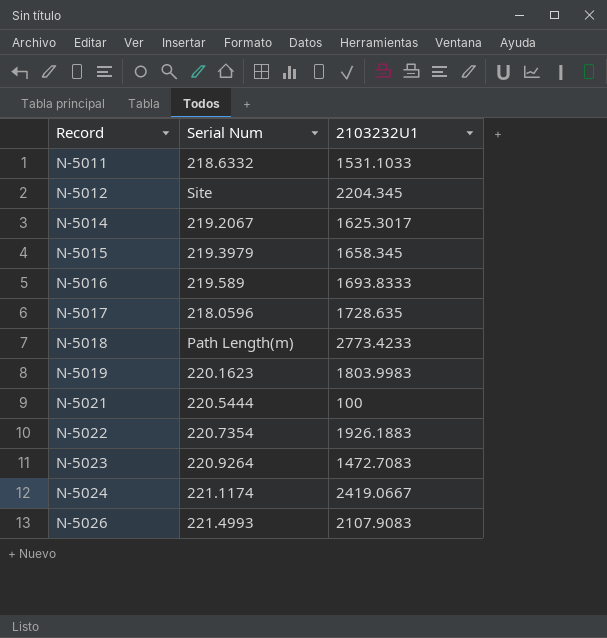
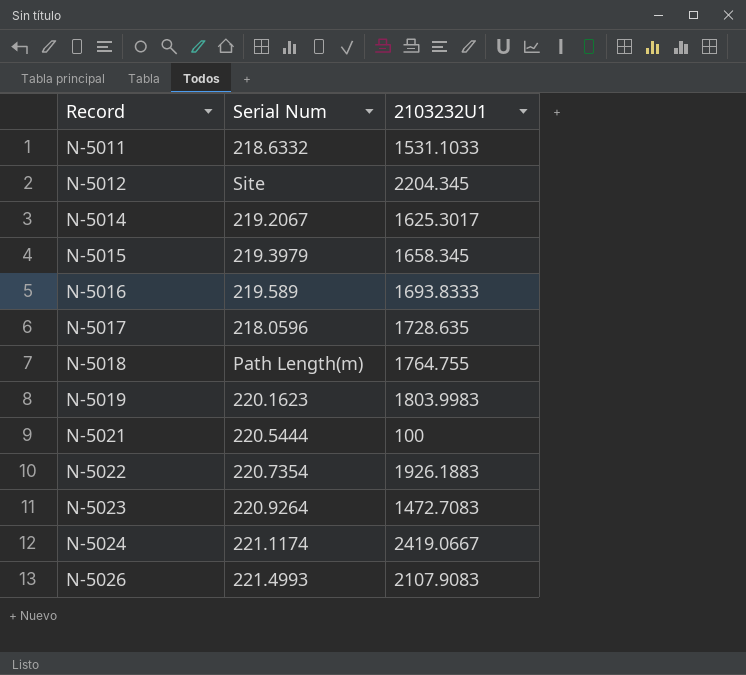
N-5018 | 2103232U1: 2773.4233 -> 1764.755

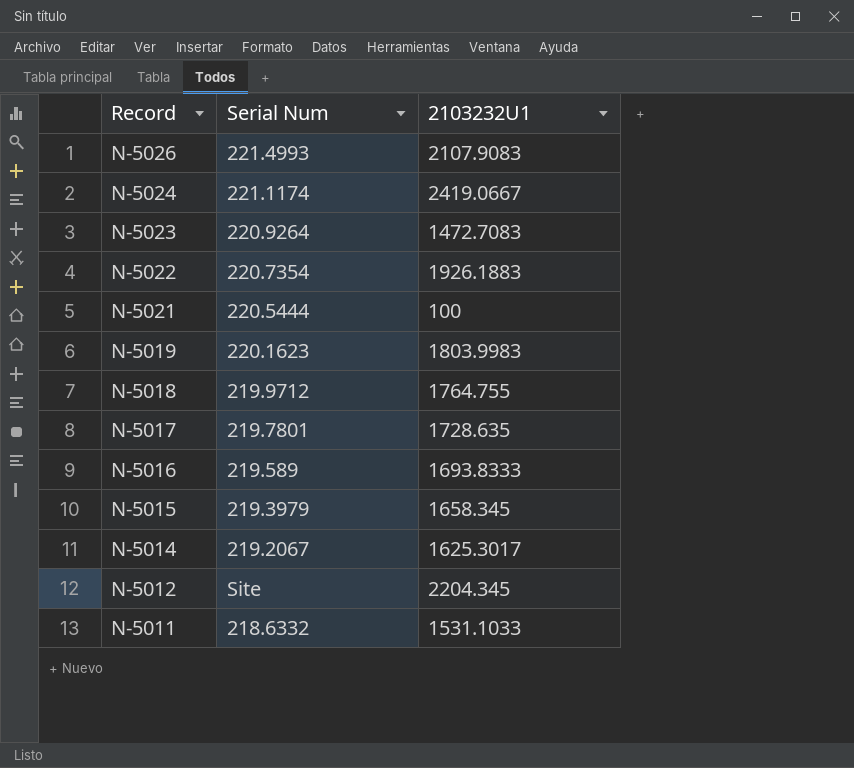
row order: Record ascending -> Record descending
N-5018 | Serial Num: Path Length(m) -> 219.9712
N-5017 | Serial Num: 218.0596 -> 219.7801

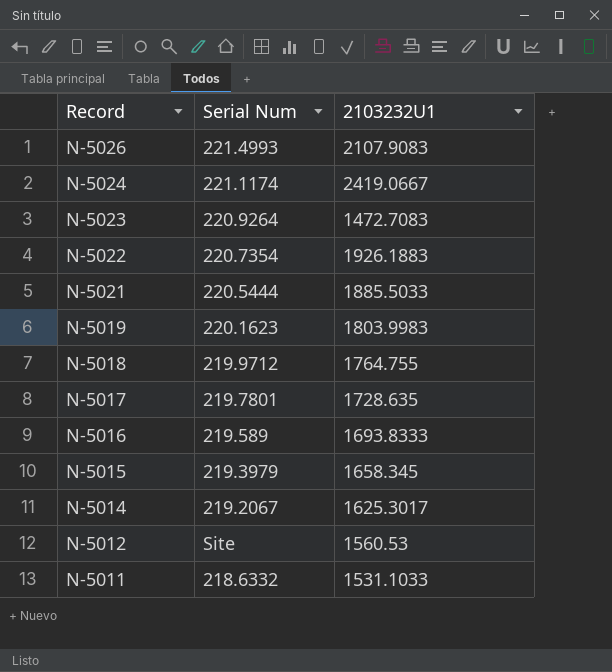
N-5021 | 2103232U1: 100 -> 1885.5033
N-5012 | 2103232U1: 2204.345 -> 1560.53

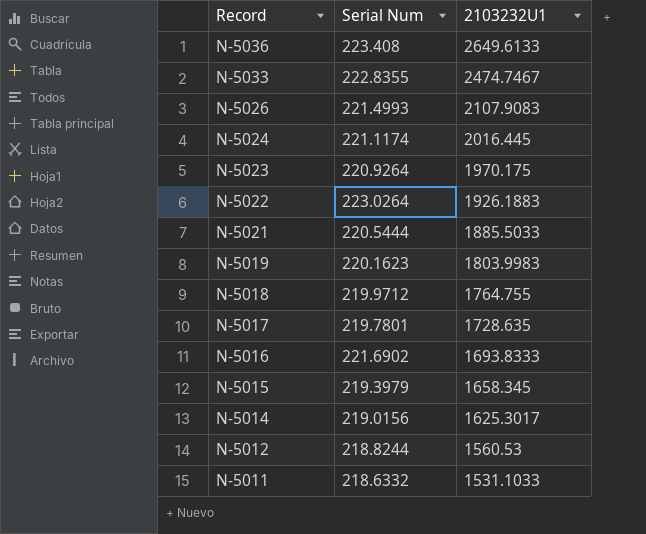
row N-5036: none -> 223.408 | 2649.6133
row N-5033: none -> 222.8355 | 2474.7467
N-5024 | 2103232U1: 2419.0667 -> 2016.445
N-5023 | 2103232U1: 1472.7083 -> 1970.175
N-5022 | Serial Num: 220.7354 -> 223.0264
N-5016 | Serial Num: 219.589 -> 221.6902
N-5014 | Serial Num: 219.2067 -> 219.0156
N-5012 | Serial Num: Site -> 218.8244

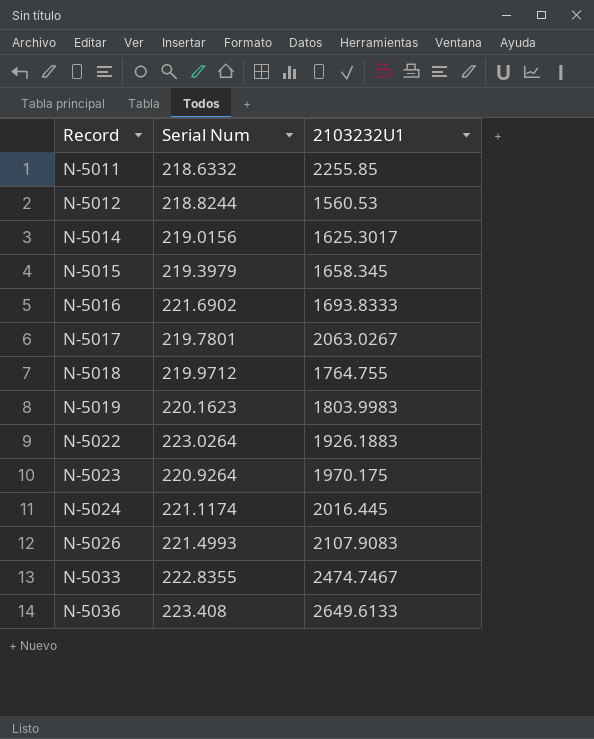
row order: Record descending -> Record ascending
row N-5021: 220.5444 | 1885.5033 -> none
N-5011 | 2103232U1: 1531.1033 -> 2255.85
N-5017 | 2103232U1: 1728.635 -> 2063.0267

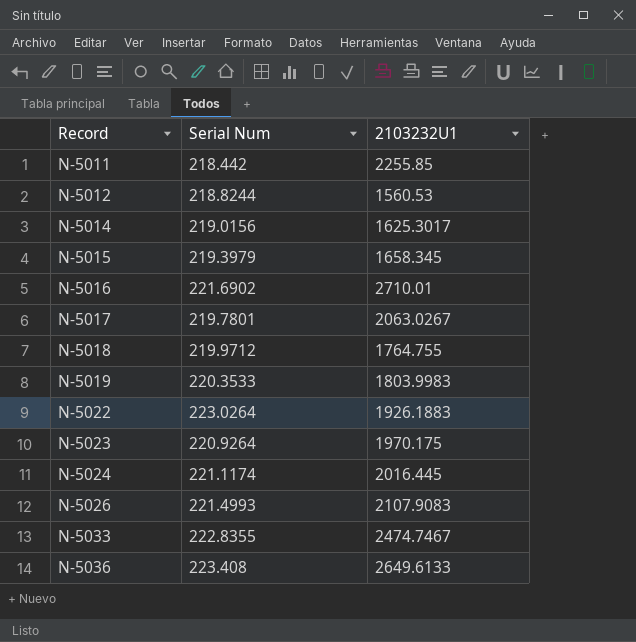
N-5011 | Serial Num: 218.6332 -> 218.442
N-5016 | 2103232U1: 1693.8333 -> 2710.01
N-5019 | Serial Num: 220.1623 -> 220.3533

